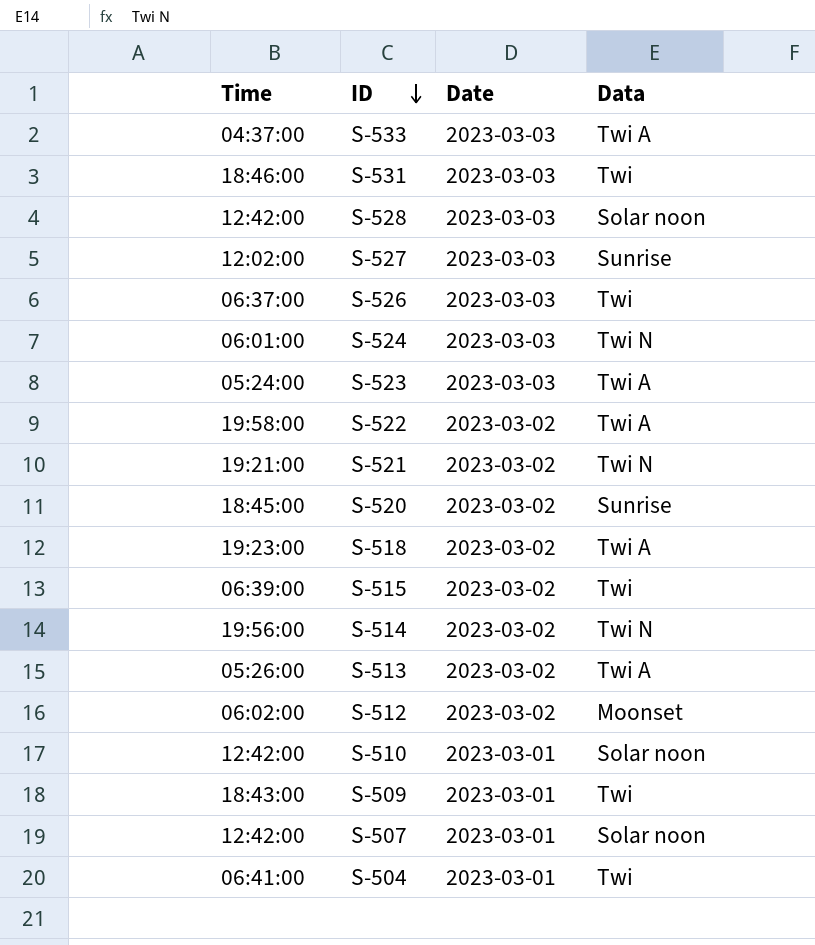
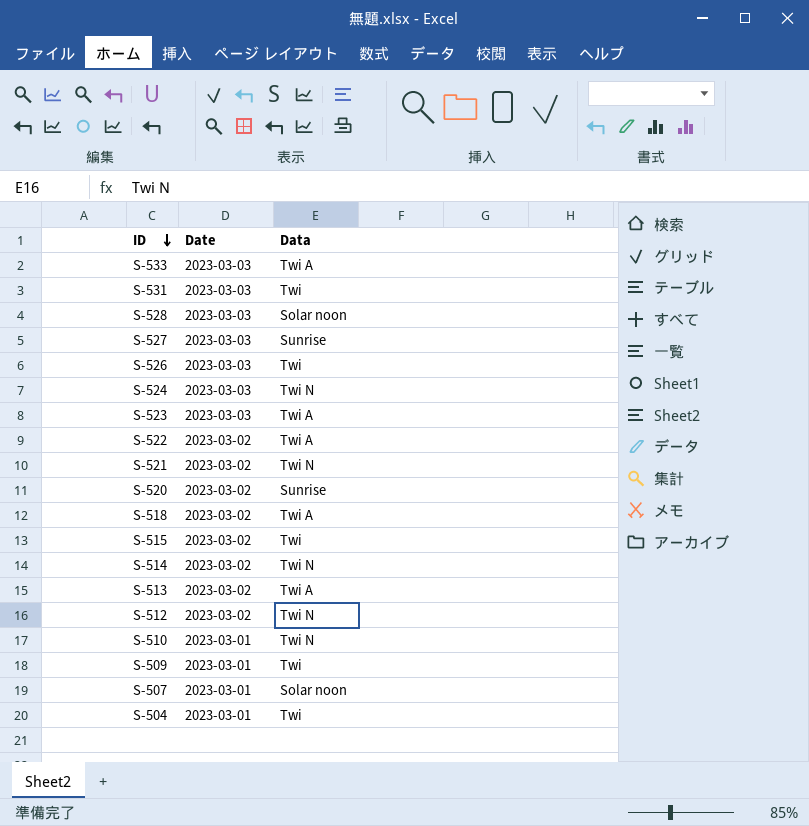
column Time | position: 1 -> none
S-512 | Data: Moonset -> Twi N
S-510 | Data: Solar noon -> Twi N

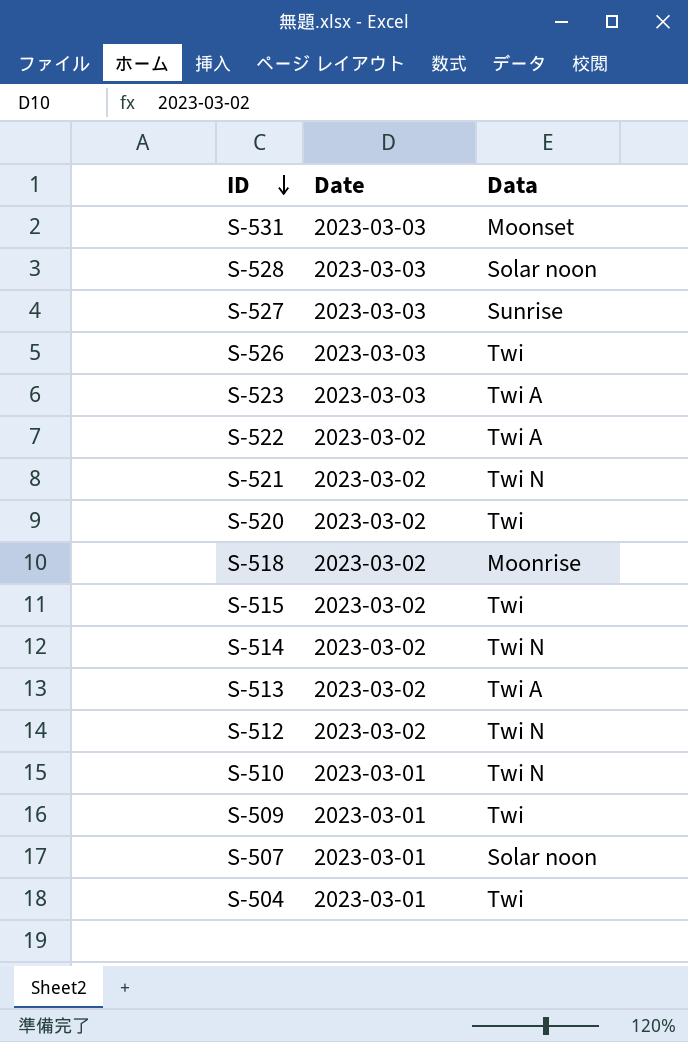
row S-533: 2023-03-03 | Twi A -> none
row S-524: 2023-03-03 | Twi N -> none
S-531 | Data: Twi -> Moonset
S-520 | Data: Sunrise -> Twi
S-518 | Data: Twi A -> Moonrise

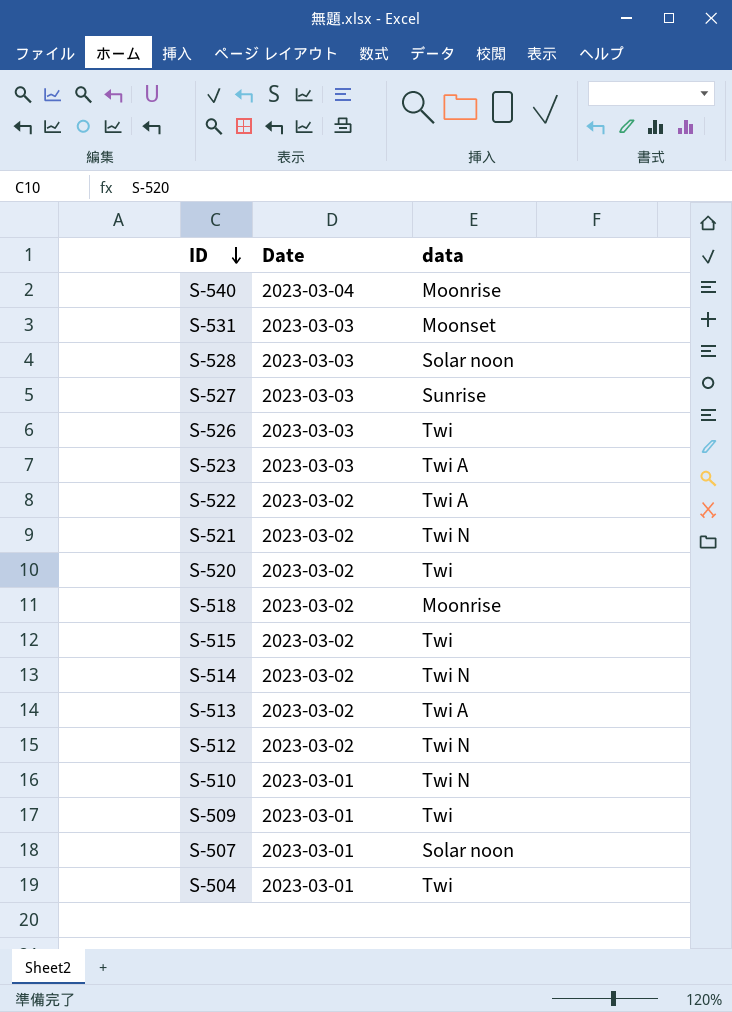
column name: Data -> data
row S-540: none -> 2023-03-04 | Moonrise

